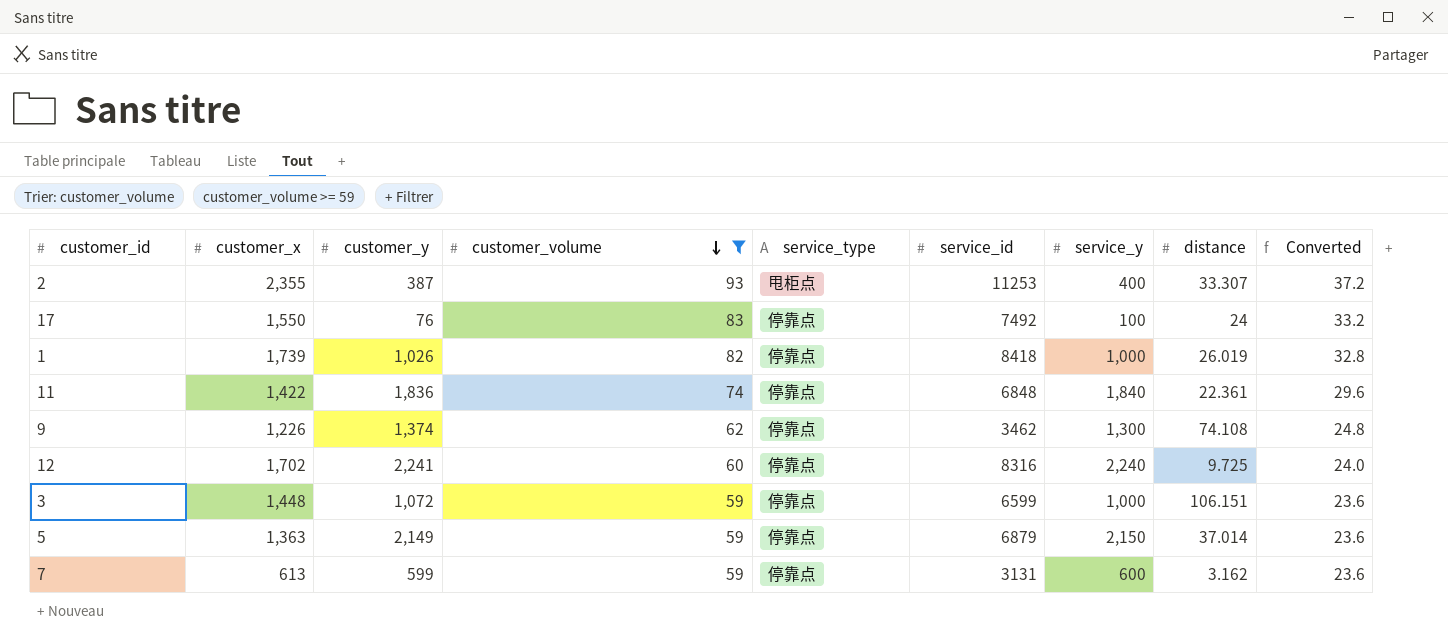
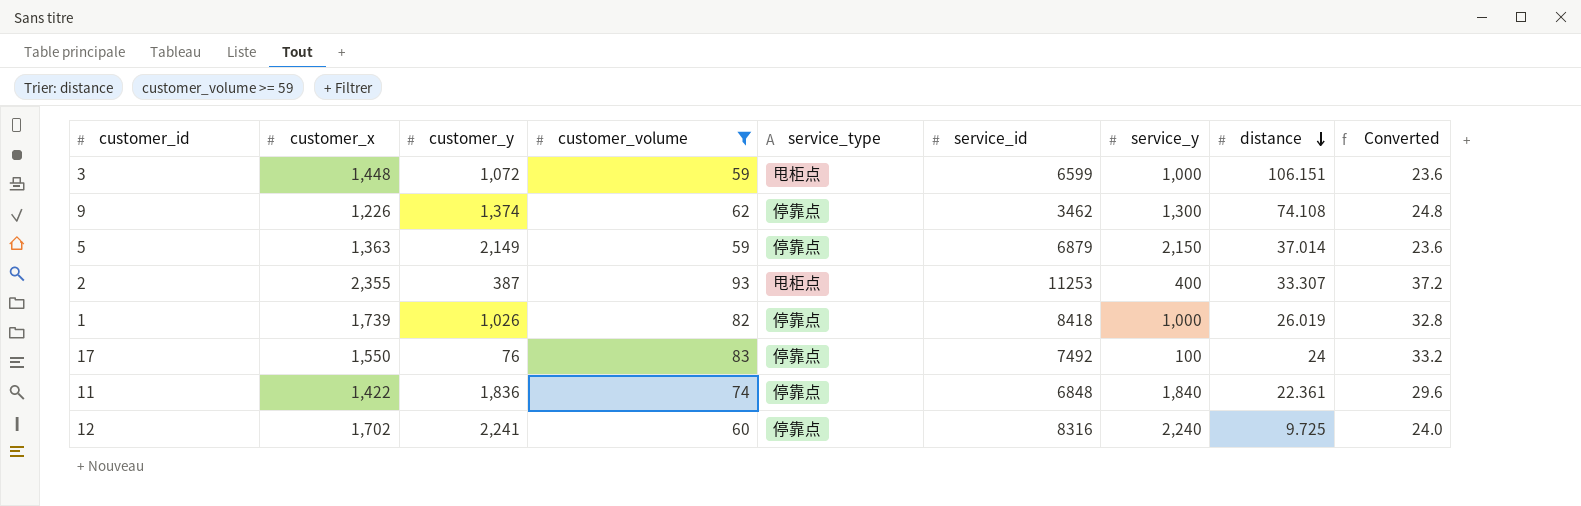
row order: customer_volume descending -> distance descending
row 7: 613 | 599 | 59 | 停靠点 | 3131 | 600 | 3.162 | 23.6 -> none
3 | service_type: 停靠点 -> 甩柜点

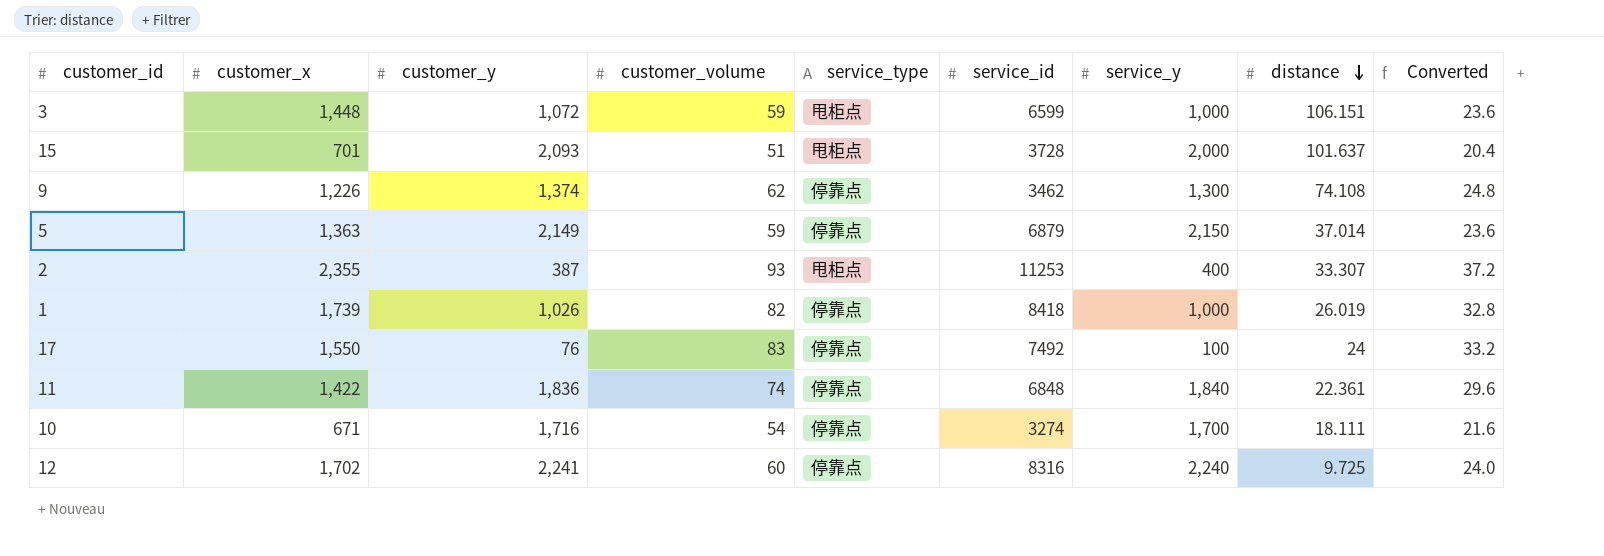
filter: customer_volume >= 59 -> none

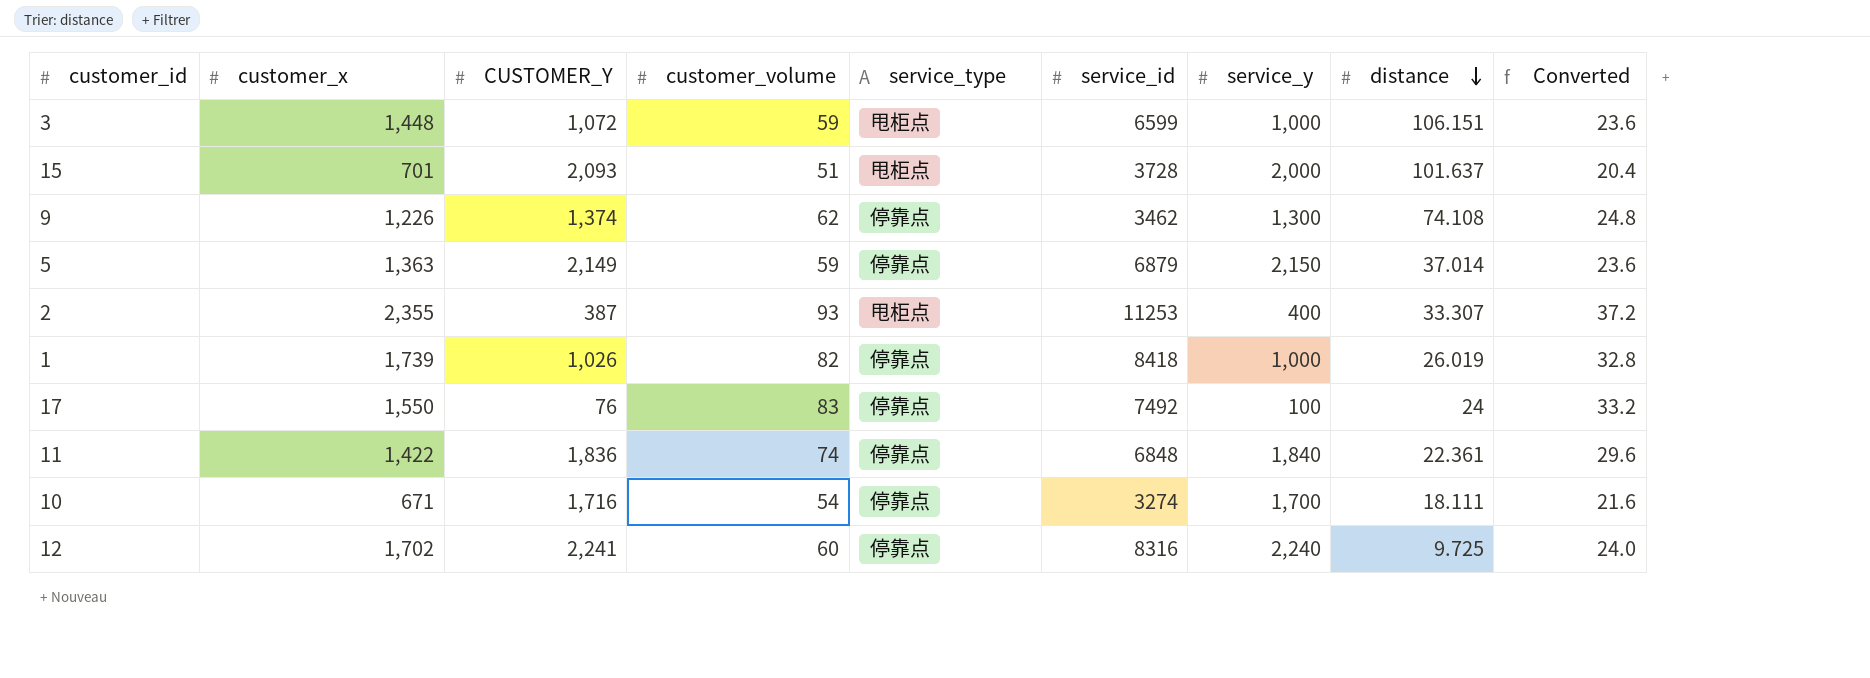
column name: customer_y -> CUSTOMER_Y

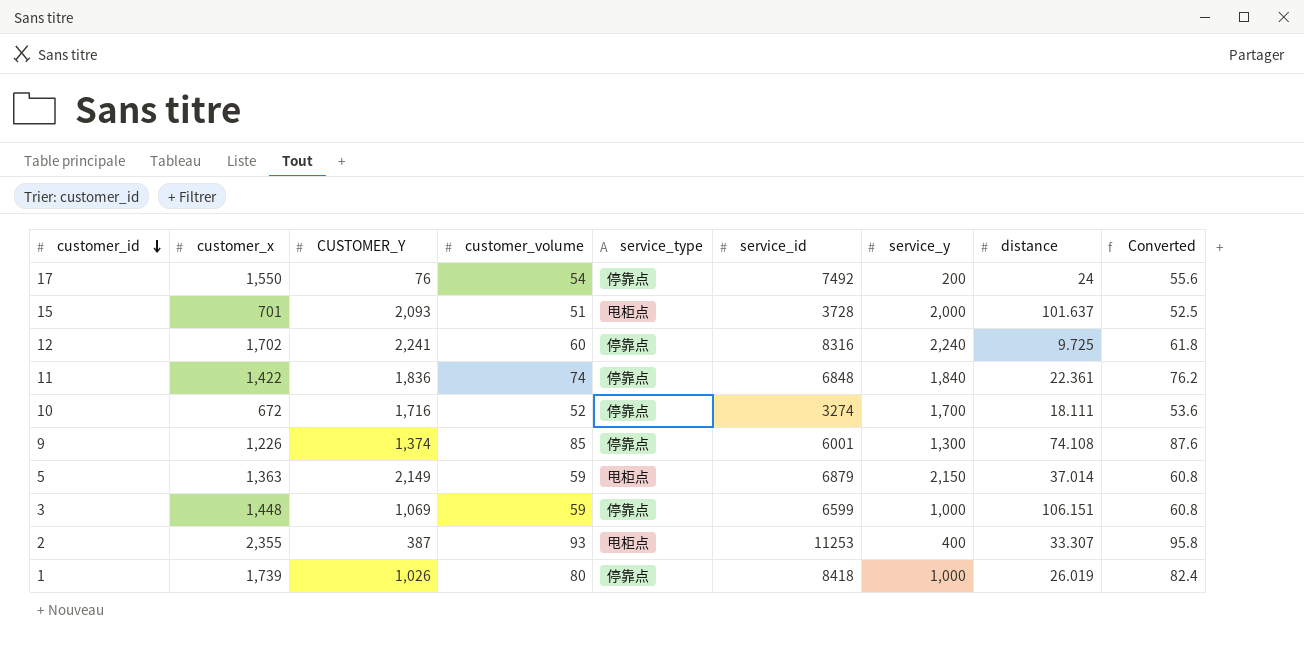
row order: distance descending -> customer_id descending
column Converted | formula: [customer_volume] * 0.4 -> [customer_volume] * 1.03
17 | customer_volume: 83 -> 54
17 | service_y: 100 -> 200
10 | customer_x: 671 -> 672
10 | customer_volume: 54 -> 52
9 | customer_volume: 62 -> 85
9 | service_id: 3462 -> 6001
5 | service_type: 停靠点 -> 甩柜点
3 | CUSTOMER_Y: 1,072 -> 1,069
3 | service_type: 甩柜点 -> 停靠点
1 | customer_volume: 82 -> 80

